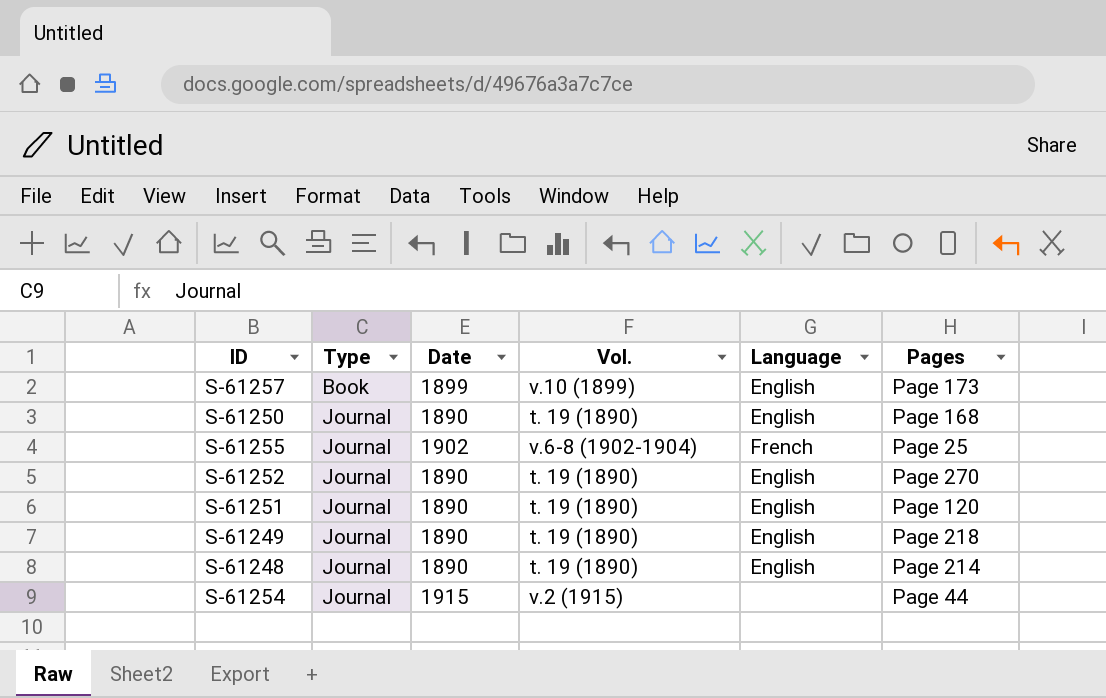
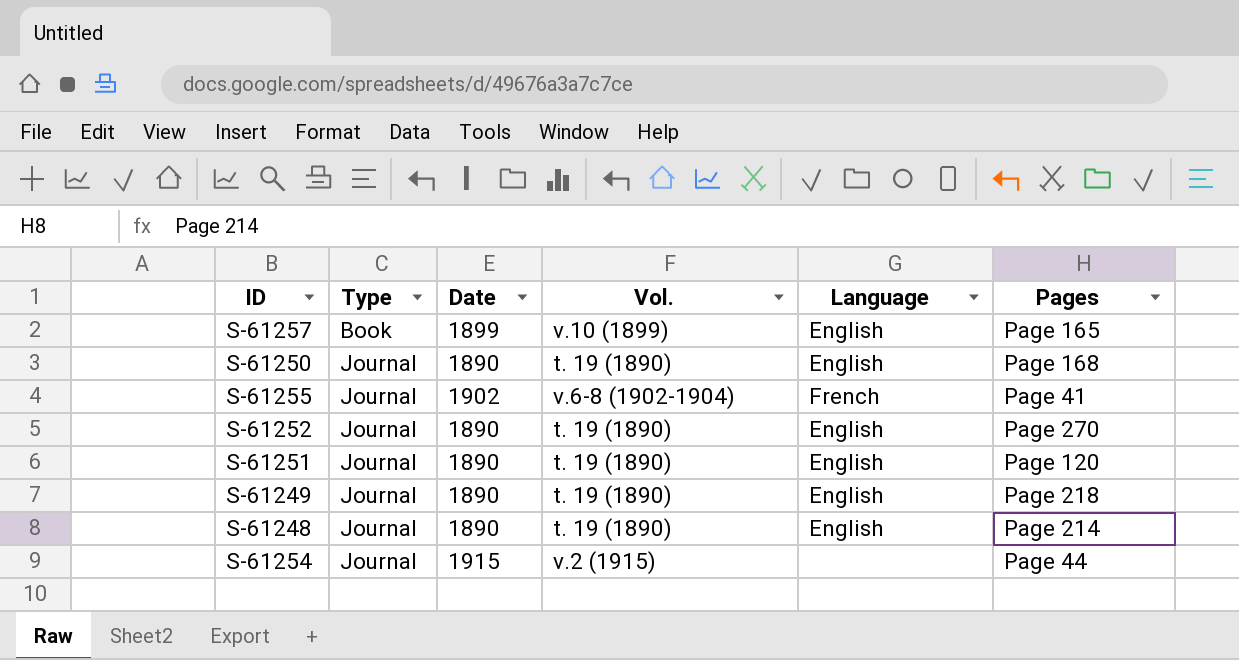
S-61257 | Pages: Page 173 -> Page 165
S-61255 | Pages: Page 25 -> Page 41

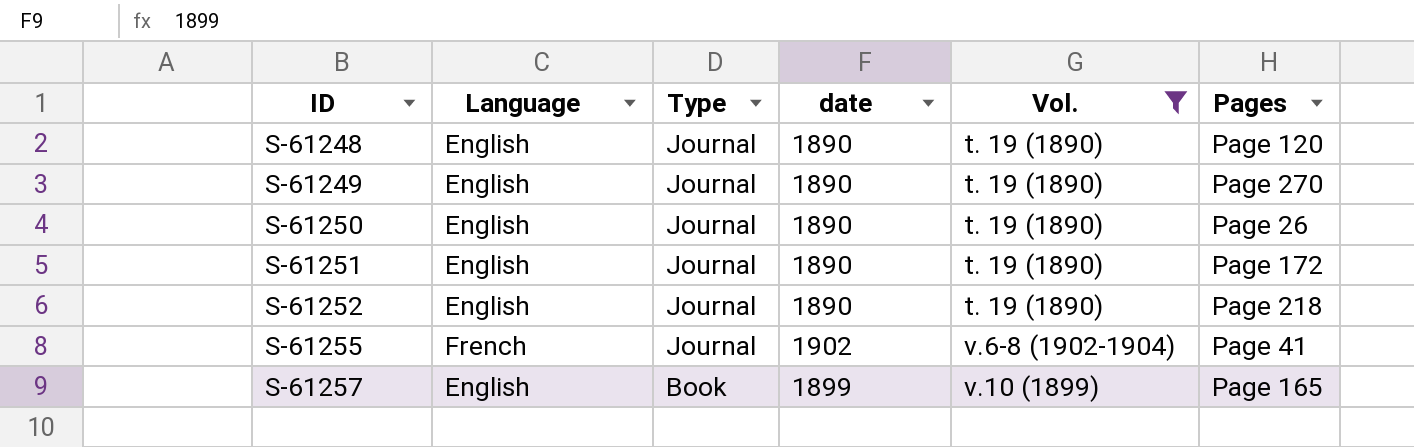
filter: none -> Vol. != v.2 (1915)
row order: Type ascending -> ID ascending
column Language | position: 5 -> 2
column name: Date -> date
S-61248 | Pages: Page 214 -> Page 120
S-61249 | Pages: Page 218 -> Page 270
S-61250 | Pages: Page 168 -> Page 26
S-61251 | Pages: Page 120 -> Page 172
S-61252 | Pages: Page 270 -> Page 218

